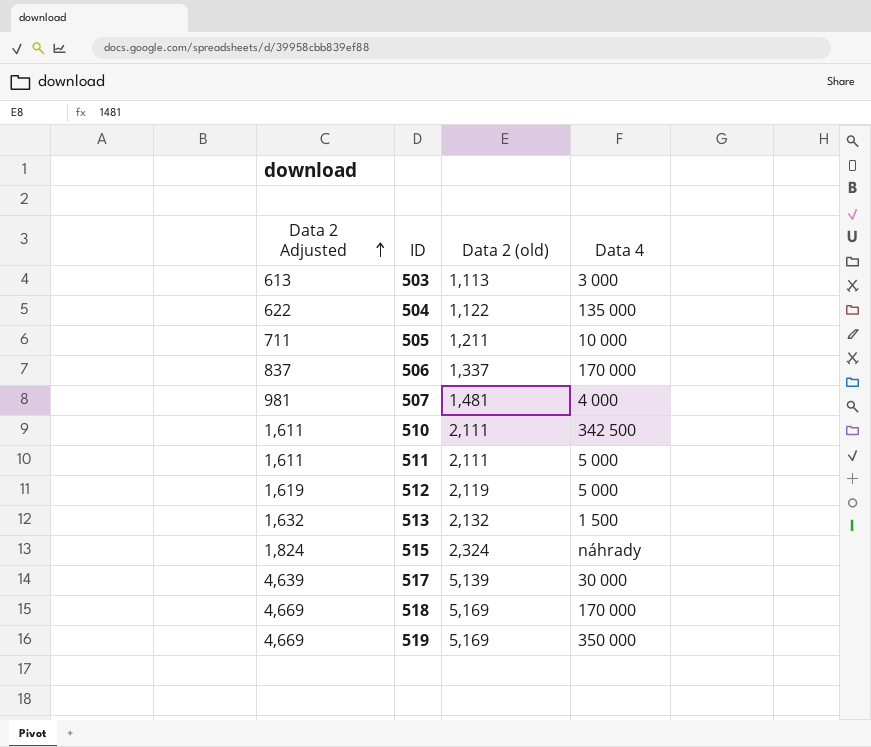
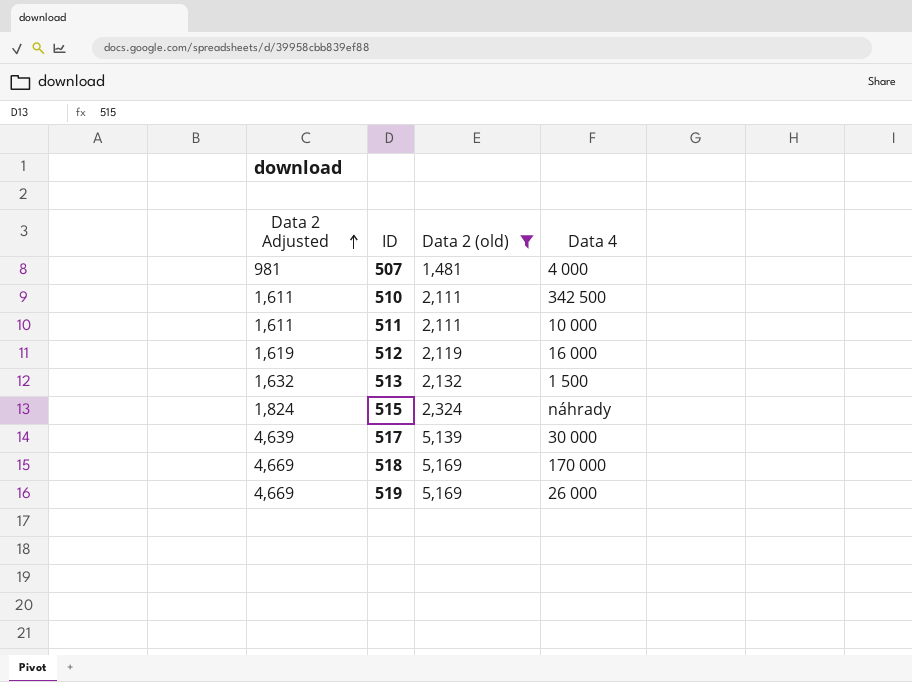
filter: none -> Data 2 (old) >= 1,481
511 | Data 4: 5 000 -> 10 000
512 | Data 4: 5 000 -> 16 000
519 | Data 4: 350 000 -> 26 000

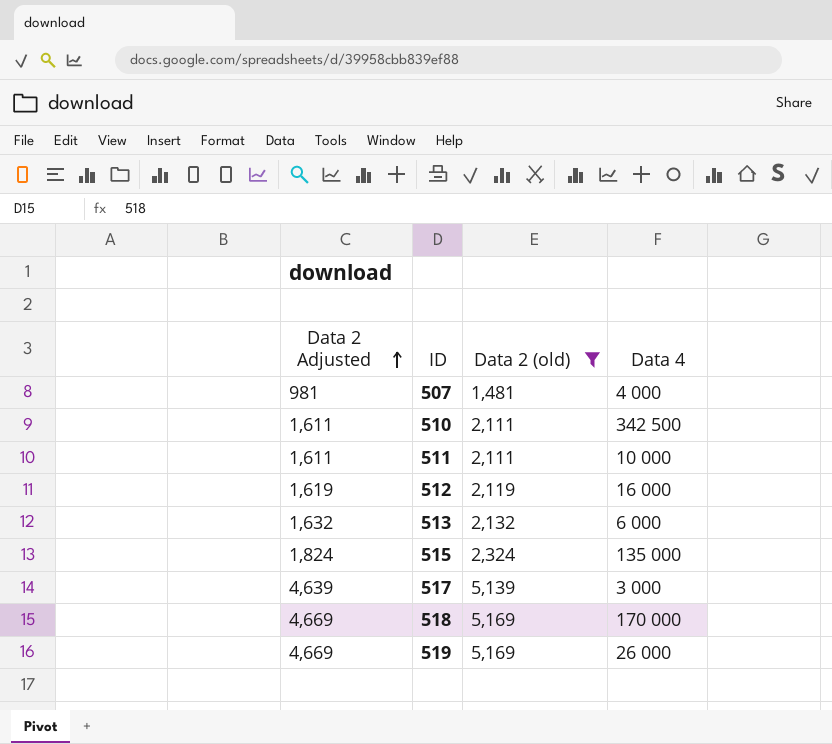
513 | Data 4: 1 500 -> 6 000
515 | Data 4: náhrady -> 135 000
517 | Data 4: 30 000 -> 3 000

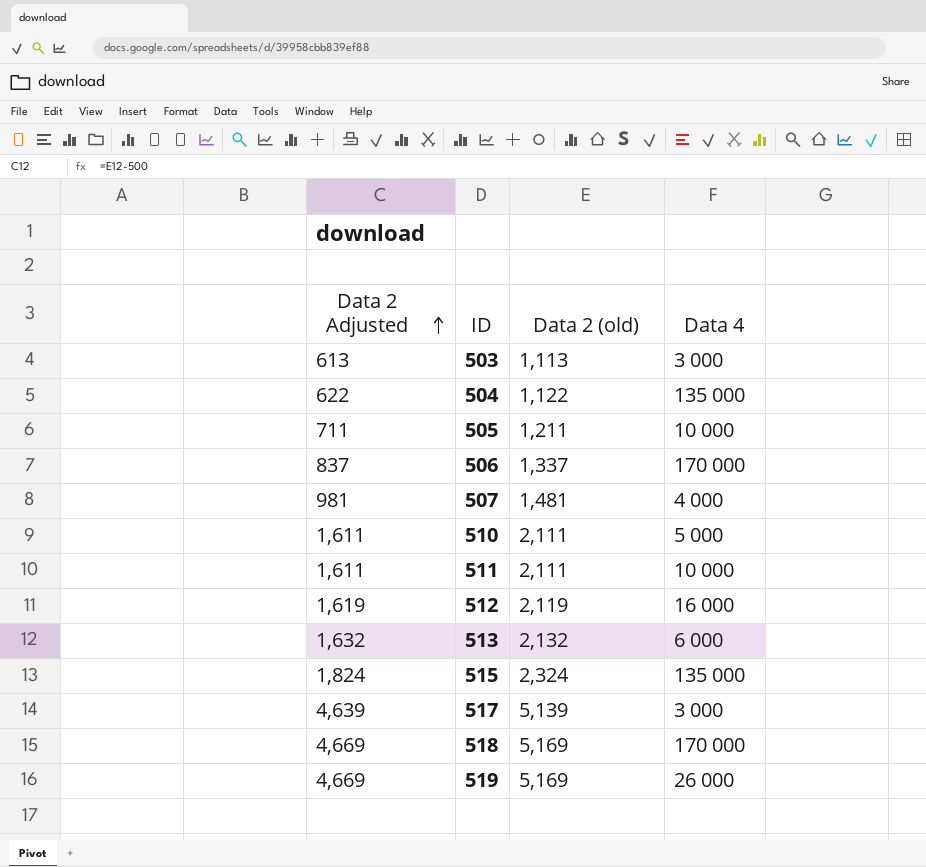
filter: Data 2 (old) >= 1,481 -> none
510 | Data 4: 342 500 -> 5 000

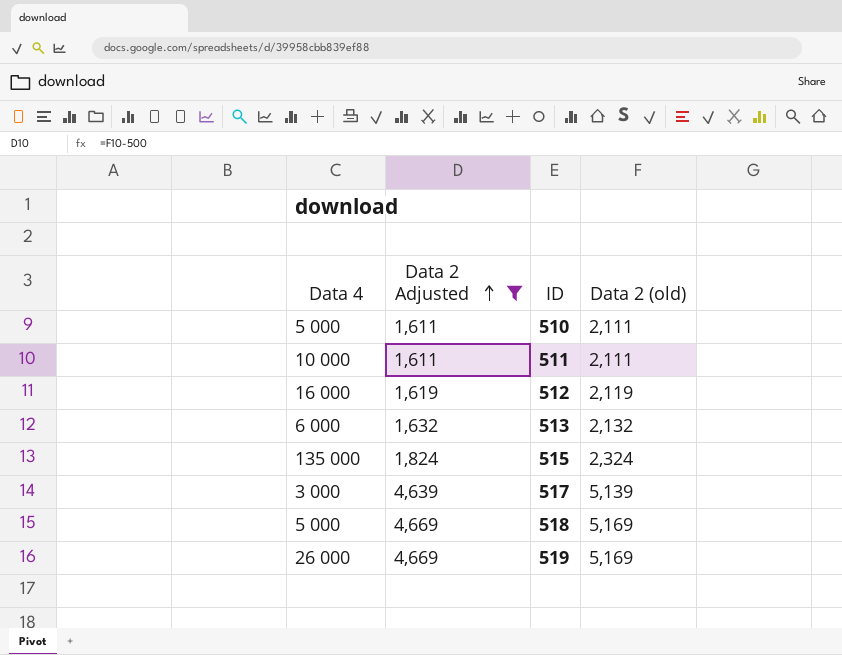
filter: none -> Data 2 Adjusted >= 1,611
column Data 4 | position: 4 -> 1
518 | Data 4: 170 000 -> 5 000

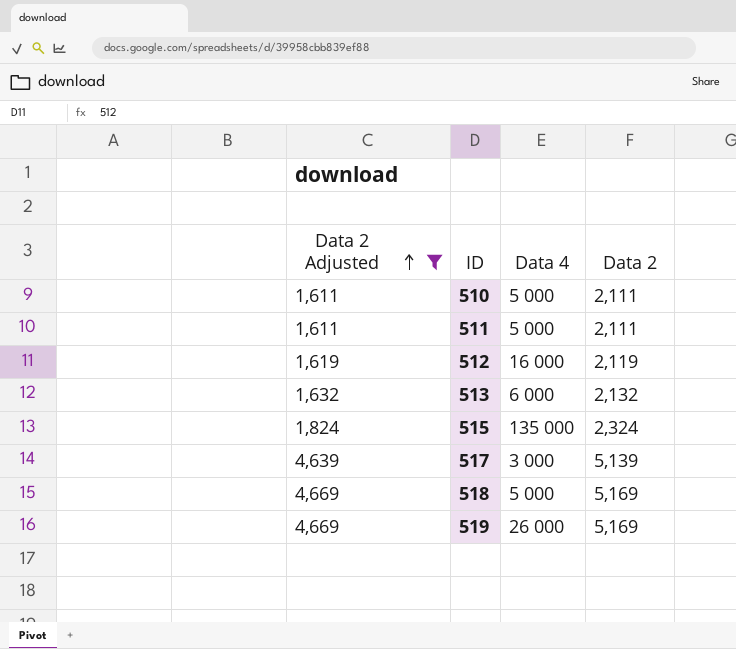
column Data 4 | position: 1 -> 3
column name: Data 2 (old) -> Data 2
511 | Data 4: 10 000 -> 5 000

